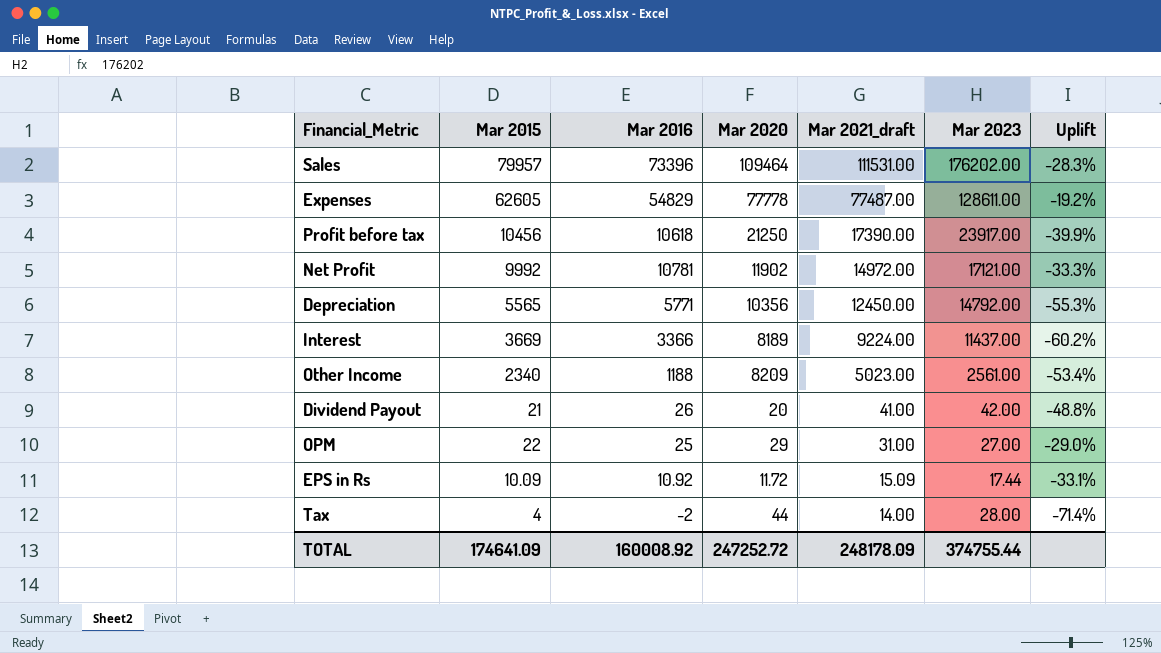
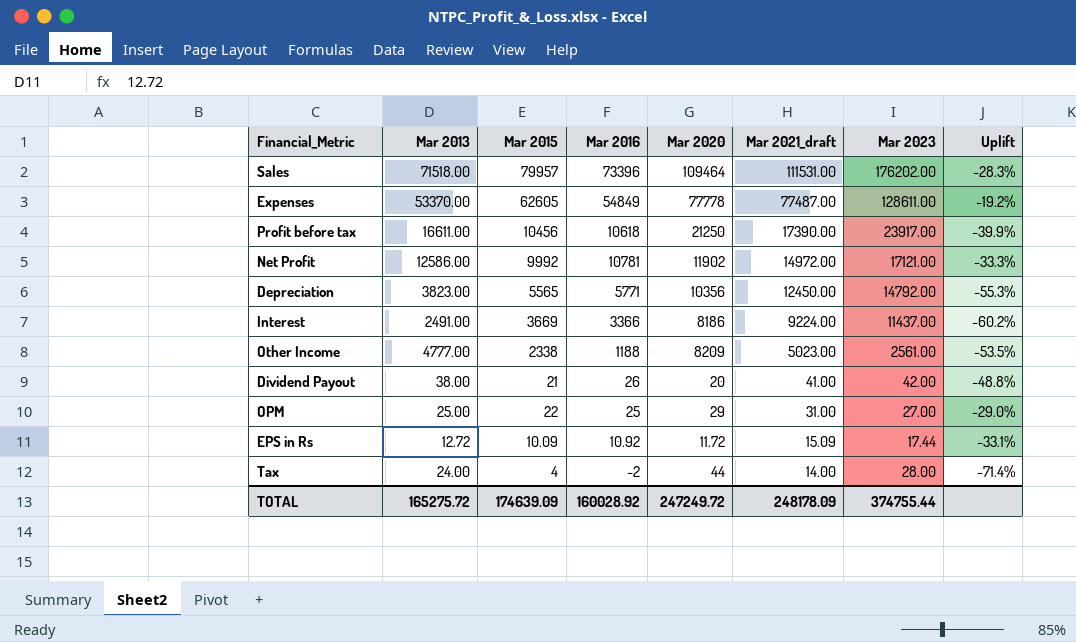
column Mar 2013 | position: none -> 2
Expenses | Mar 2016: 54829 -> 54849
Interest | Mar 2020: 8189 -> 8186
Other Income | Mar 2015: 2340 -> 2338
Other Income | Uplift: -53.4% -> -53.5%
TOTAL | Mar 2015: 174641.09 -> 174639.09
TOTAL | Mar 2016: 160008.92 -> 160028.92
TOTAL | Mar 2020: 247252.72 -> 247249.72

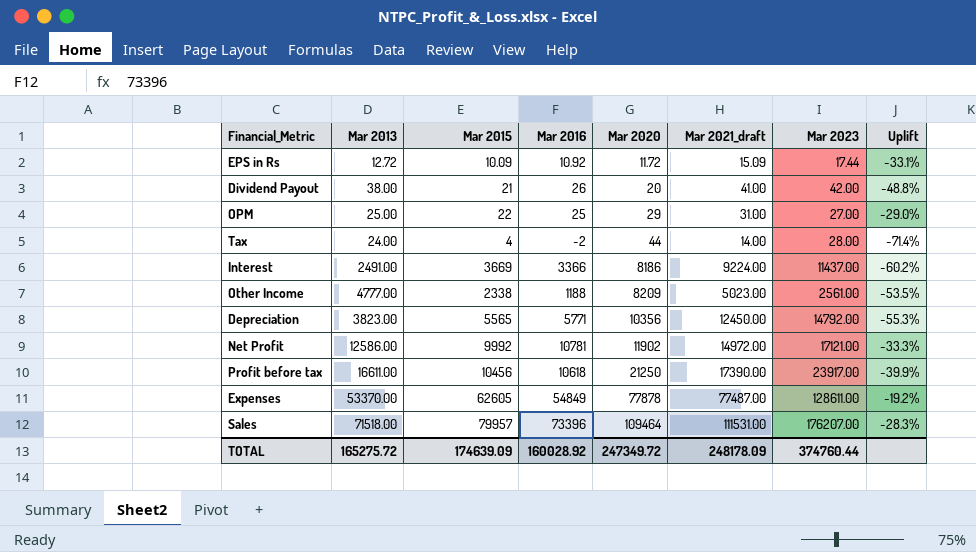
row order: Mar 2021_draft descending -> Mar 2020 ascending
Expenses | Mar 2020: 77778 -> 77878
Sales | Mar 2023: 176202.00 -> 176207.00
TOTAL | Mar 2020: 247249.72 -> 247349.72
TOTAL | Mar 2023: 374755.44 -> 374760.44

